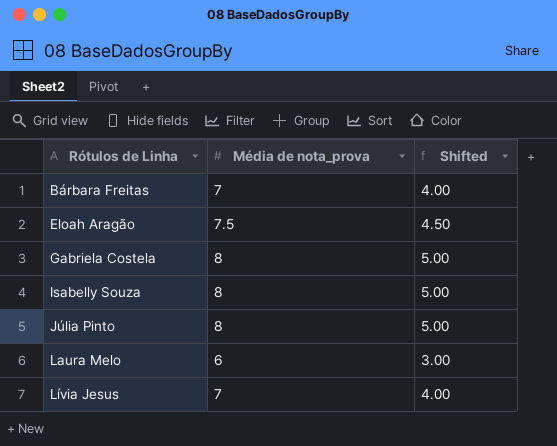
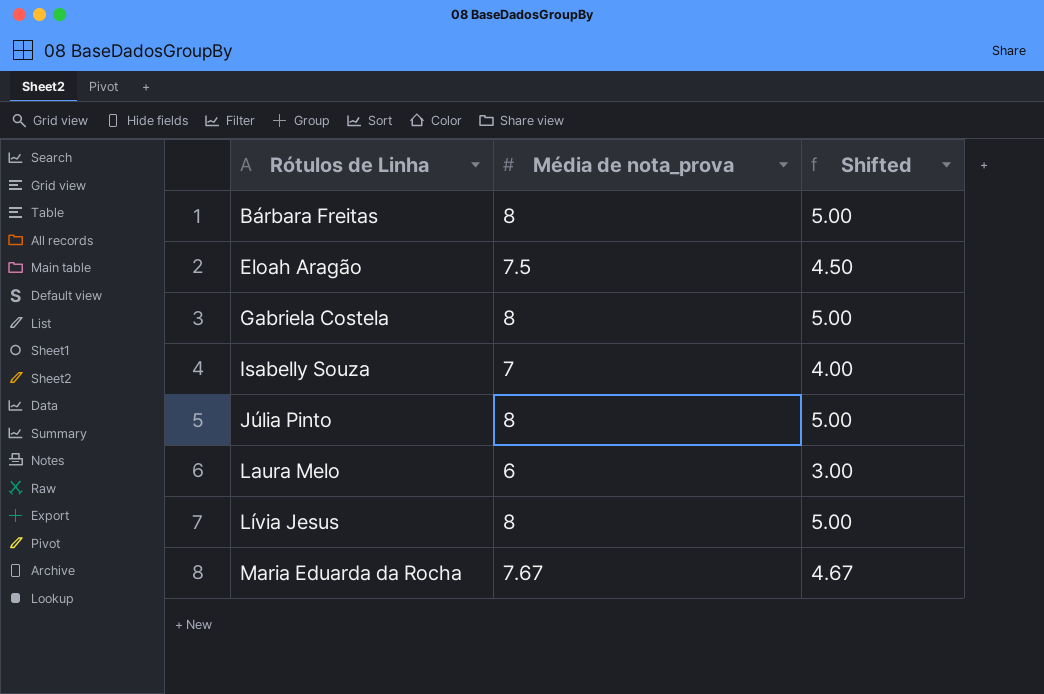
Bárbara Freitas | Média de nota_prova: 7 -> 8
Bárbara Freitas | Shifted: 4.00 -> 5.00
Isabelly Souza | Média de nota_prova: 8 -> 7
Isabelly Souza | Shifted: 5.00 -> 4.00
Lívia Jesus | Média de nota_prova: 7 -> 8
Lívia Jesus | Shifted: 4.00 -> 5.00
row Maria Eduarda da Rocha: none -> 7.67 | 4.67

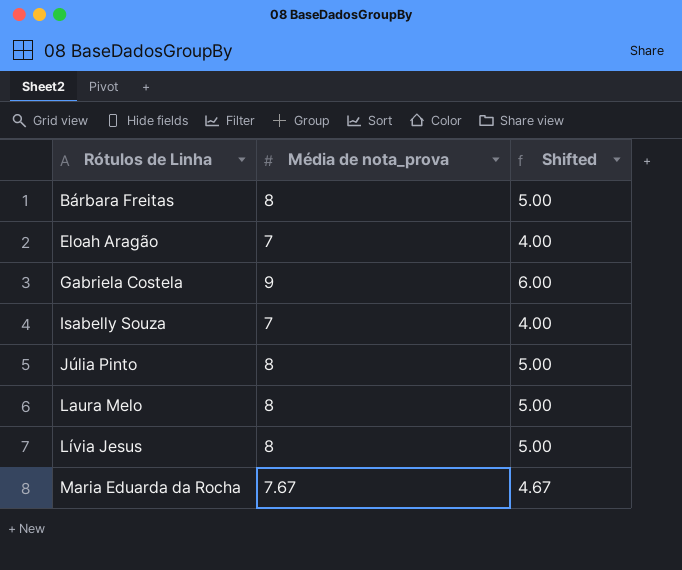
Eloah Aragão | Média de nota_prova: 7.5 -> 7
Eloah Aragão | Shifted: 4.50 -> 4.00
Gabriela Costela | Média de nota_prova: 8 -> 9
Gabriela Costela | Shifted: 5.00 -> 6.00
Laura Melo | Média de nota_prova: 6 -> 8
Laura Melo | Shifted: 3.00 -> 5.00

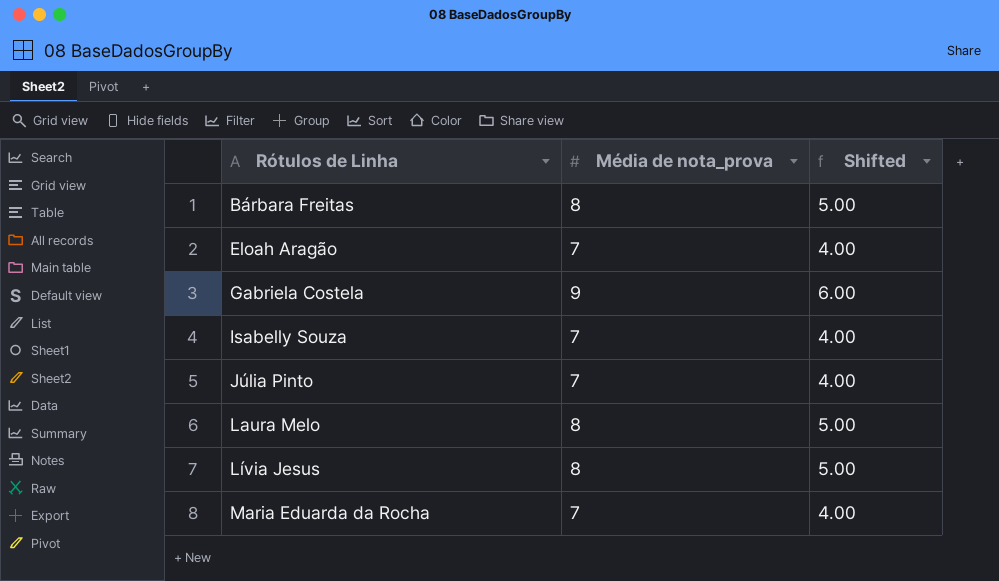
Júlia Pinto | Média de nota_prova: 8 -> 7
Júlia Pinto | Shifted: 5.00 -> 4.00
Maria Eduarda da Rocha | Média de nota_prova: 7.67 -> 7
Maria Eduarda da Rocha | Shifted: 4.67 -> 4.00

